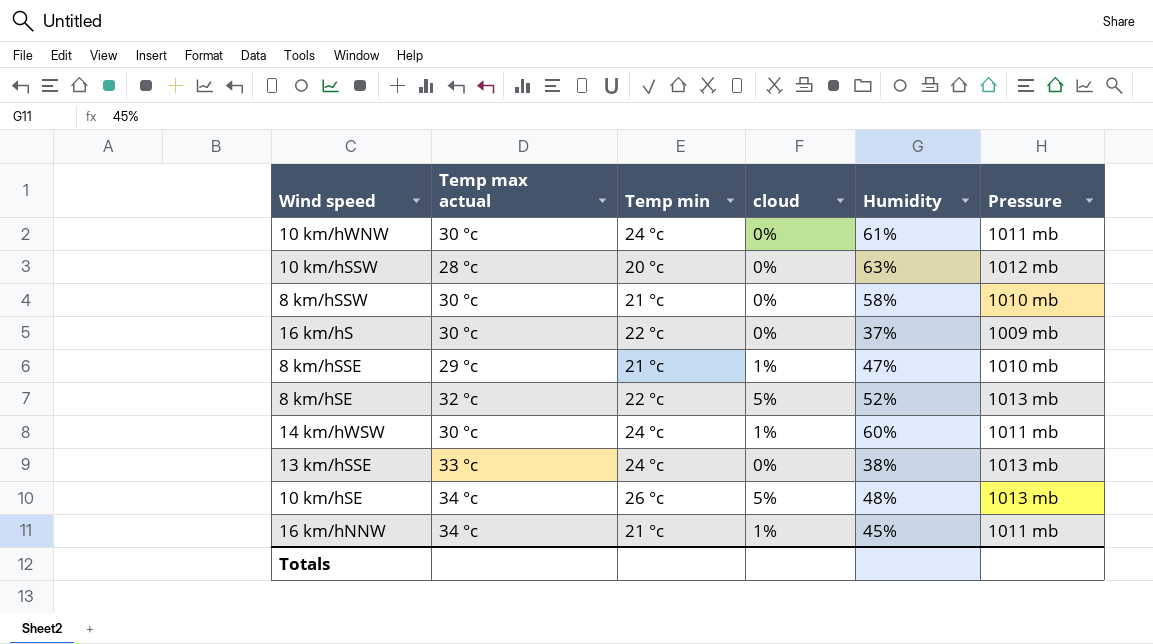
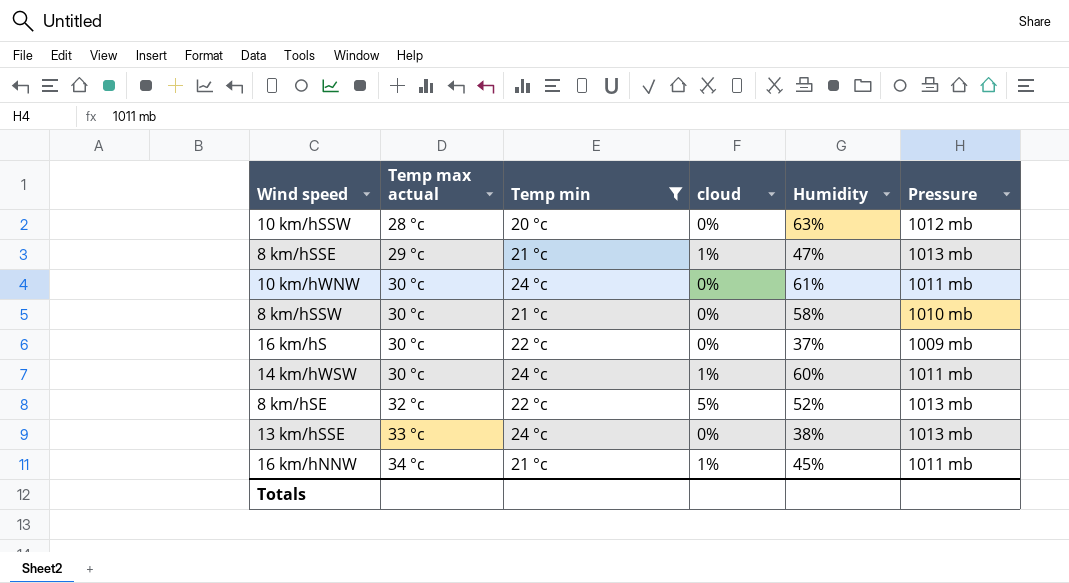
filter: none -> Temp min != 26 °c
row order: none -> Temp max actual ascending
8 km/hSSE | Pressure: 1010 mb -> 1013 mb

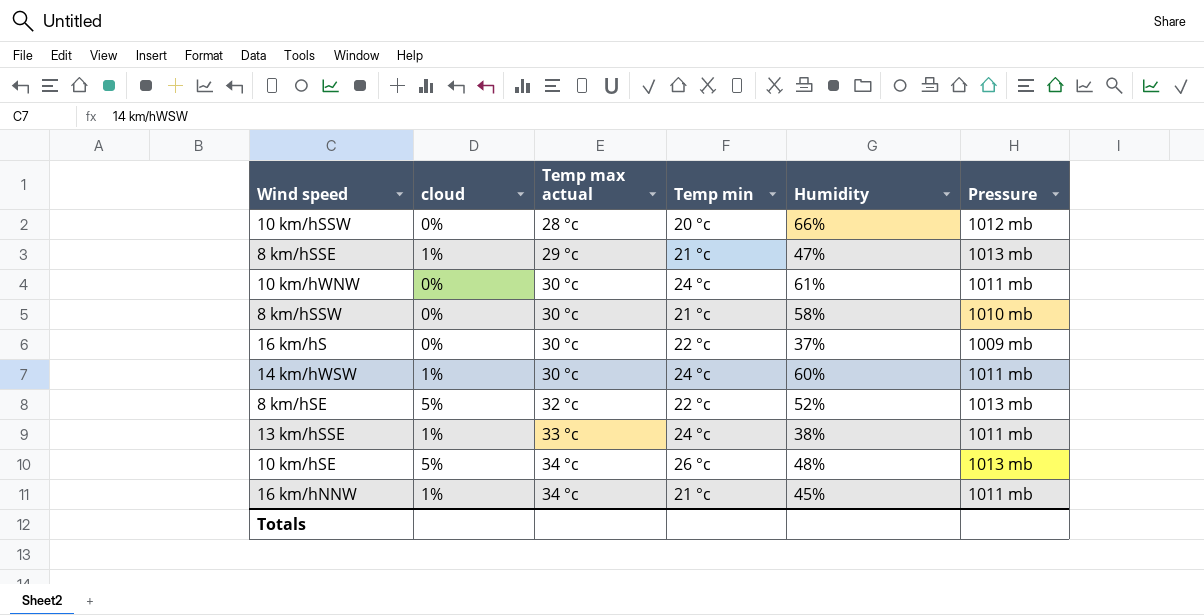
filter: Temp min != 26 °c -> none
column cloud | position: 4 -> 2
10 km/hSSW | Humidity: 63% -> 66%
13 km/hSSE | cloud: 0% -> 1%
13 km/hSSE | Pressure: 1013 mb -> 1011 mb

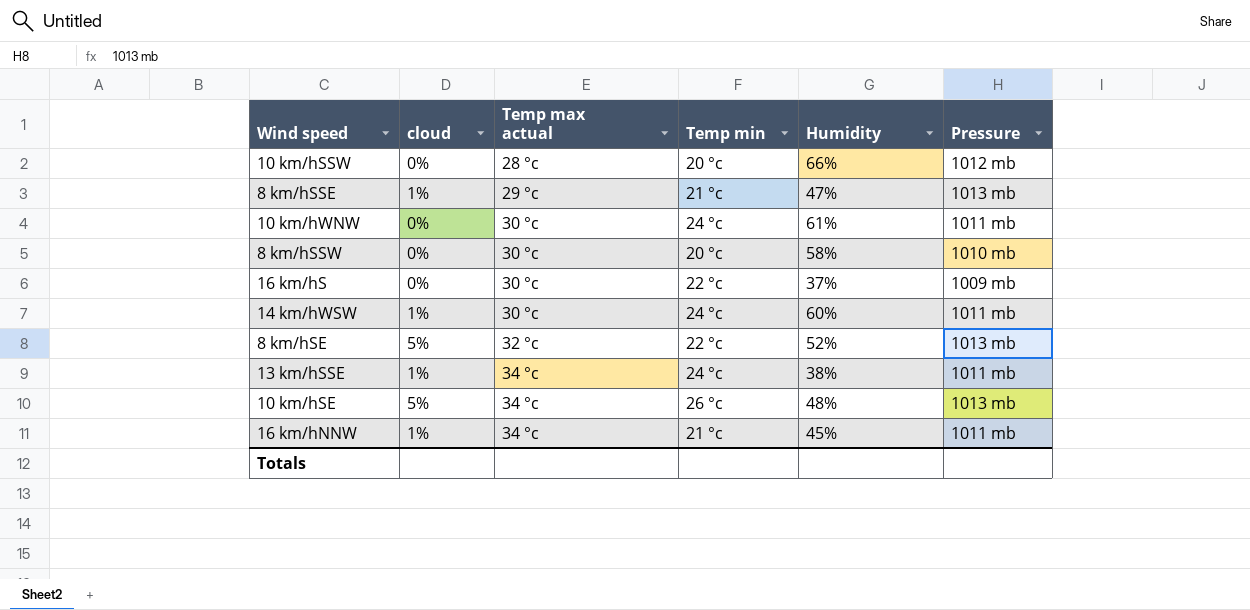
8 km/hSSW | Temp min: 21 °c -> 20 °c
13 km/hSSE | Temp max actual: 33 °c -> 34 °c

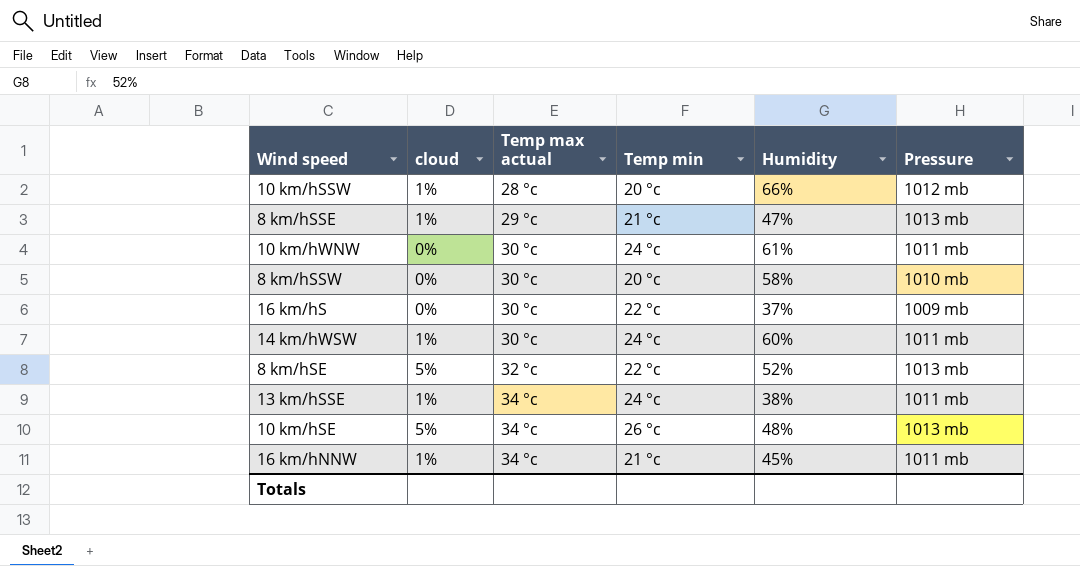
10 km/hSSW | cloud: 0% -> 1%

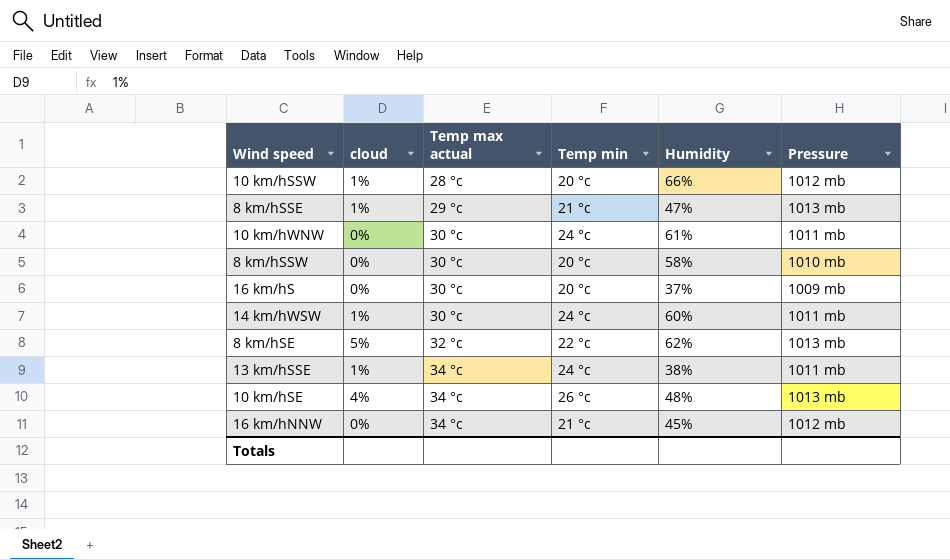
16 km/hS | Temp min: 22 °c -> 20 °c
8 km/hSE | Humidity: 52% -> 62%
10 km/hSE | cloud: 5% -> 4%
16 km/hNNW | cloud: 1% -> 0%
16 km/hNNW | Pressure: 1011 mb -> 1012 mb

